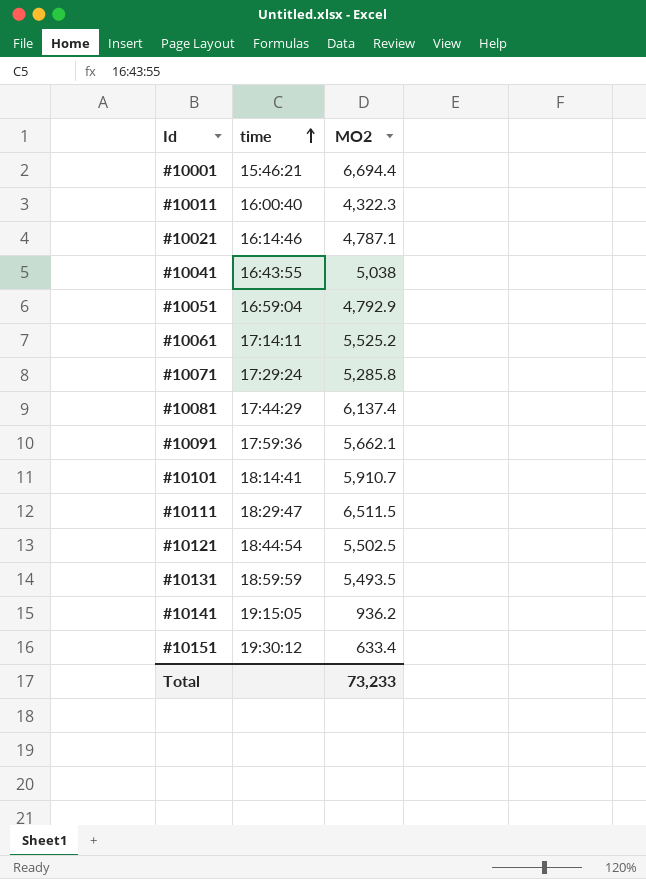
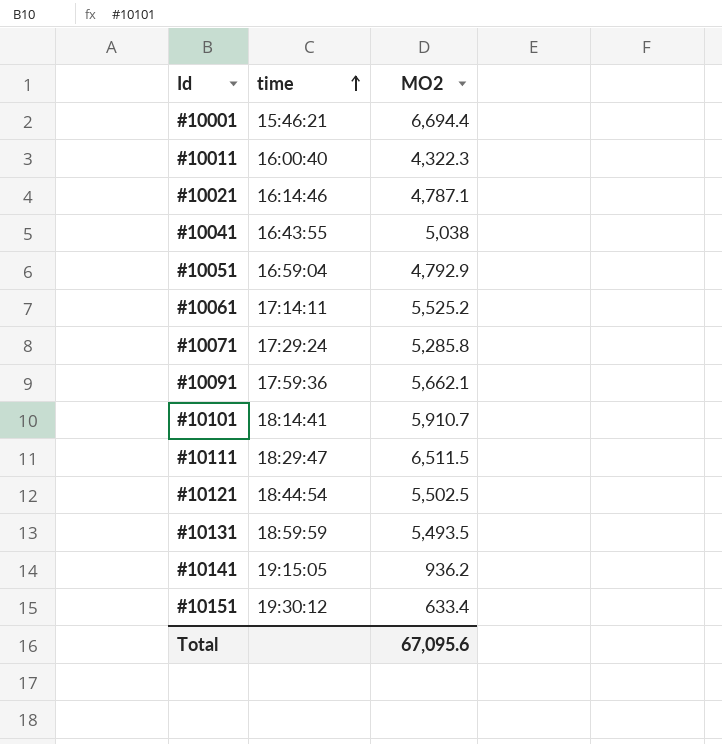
row #10081: 17:44:29 | 6,137.4 -> none
Total | MO2: 73,233 -> 67,095.6

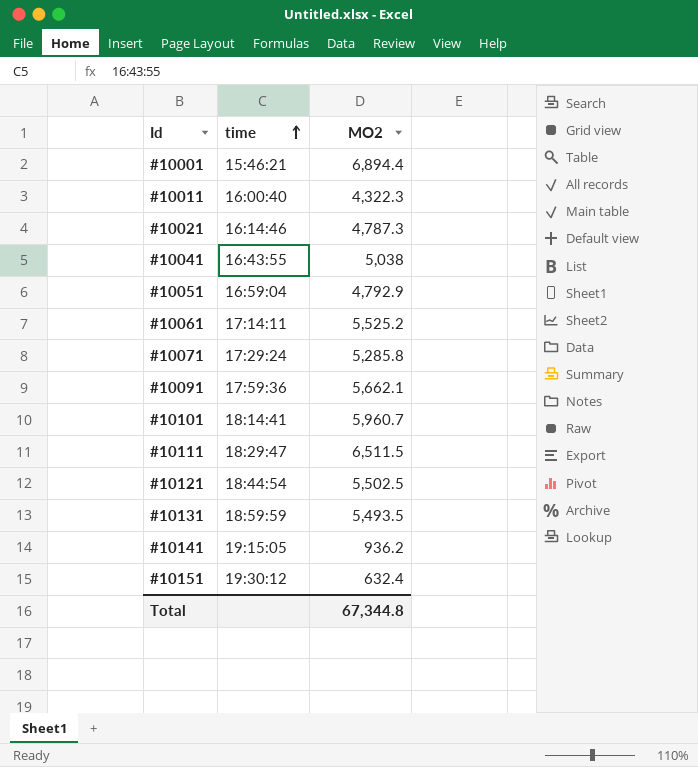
#10001 | MO2: 6,694.4 -> 6,894.4
#10021 | MO2: 4,787.1 -> 4,787.3
#10101 | MO2: 5,910.7 -> 5,960.7
#10151 | MO2: 633.4 -> 632.4
Total | MO2: 67,095.6 -> 67,344.8

